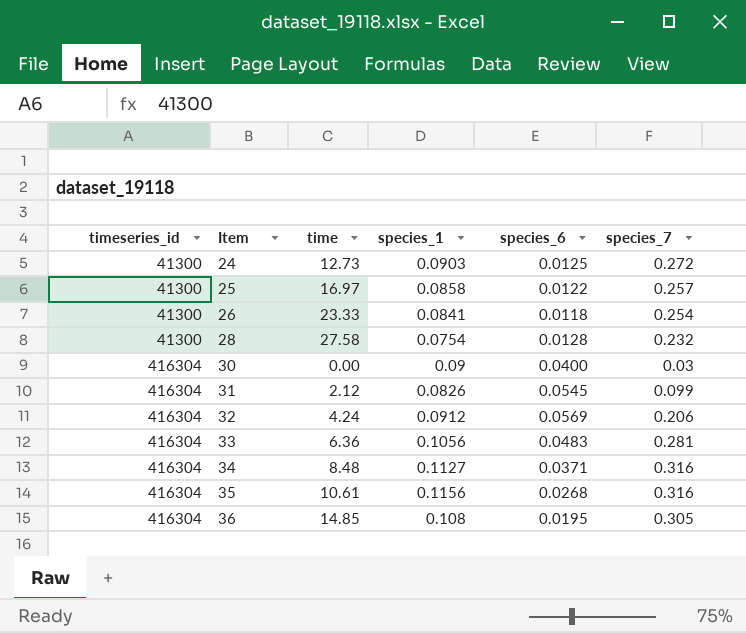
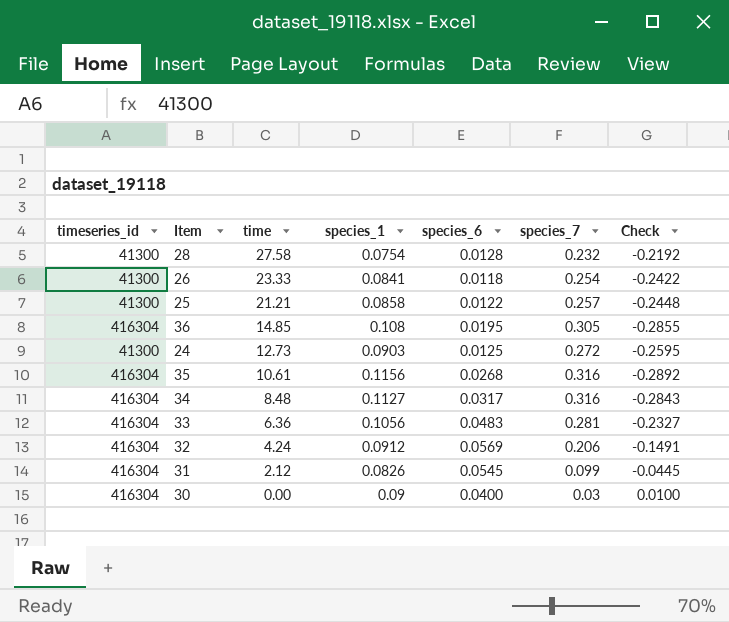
row order: timeseries_id ascending -> time descending
column Check | formula: none -> [species_6] - [species_7]
25 | time: 16.97 -> 21.21
34 | species_6: 0.0371 -> 0.0317

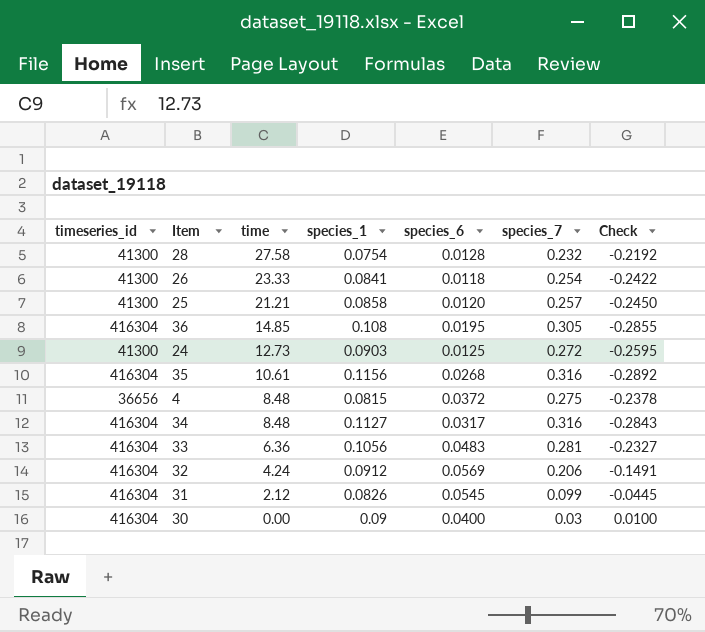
25 | species_6: 0.0122 -> 0.0120
25 | Check: -0.2448 -> -0.2450
row 4: none -> 36656 | 8.48 | 0.0815 | 0.0372 | 0.275 | -0.2378

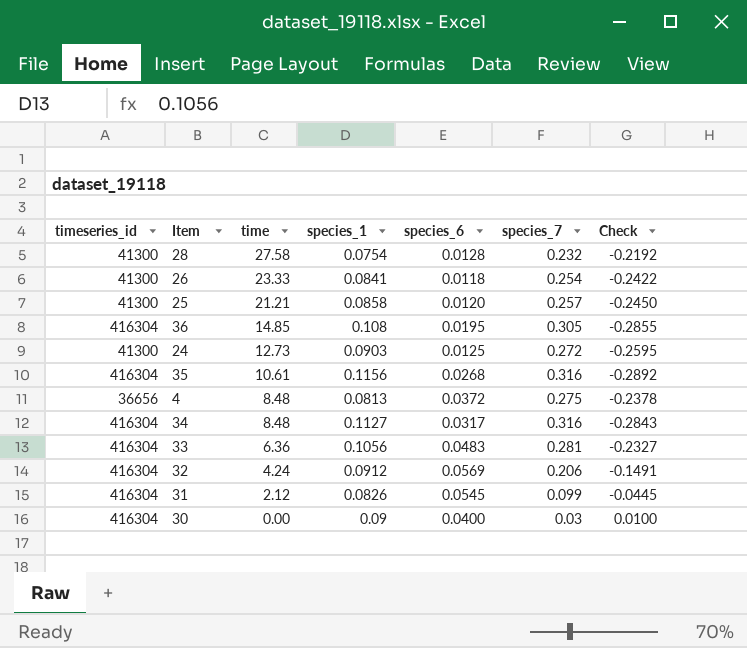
4 | species_1: 0.0815 -> 0.0813

